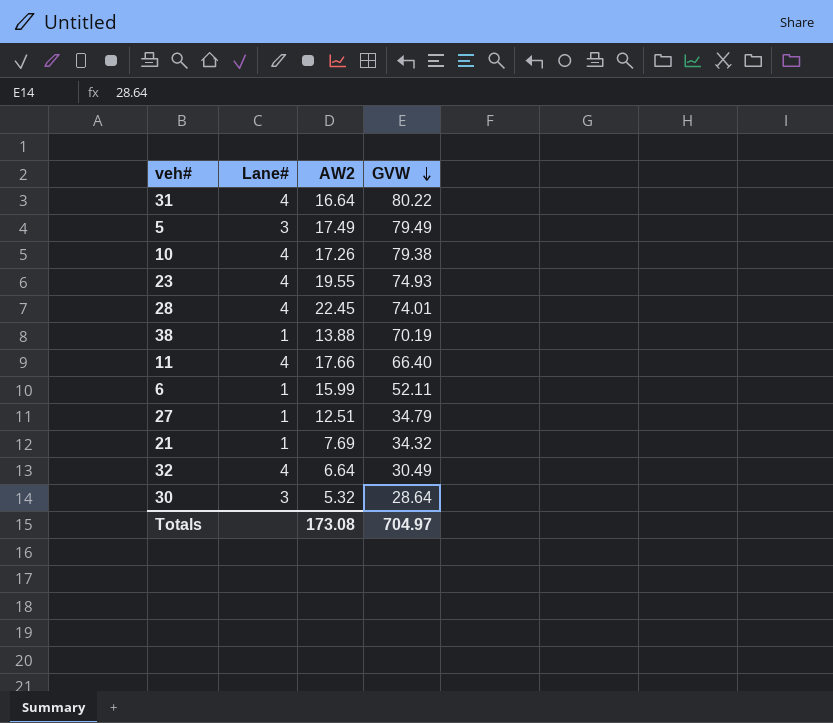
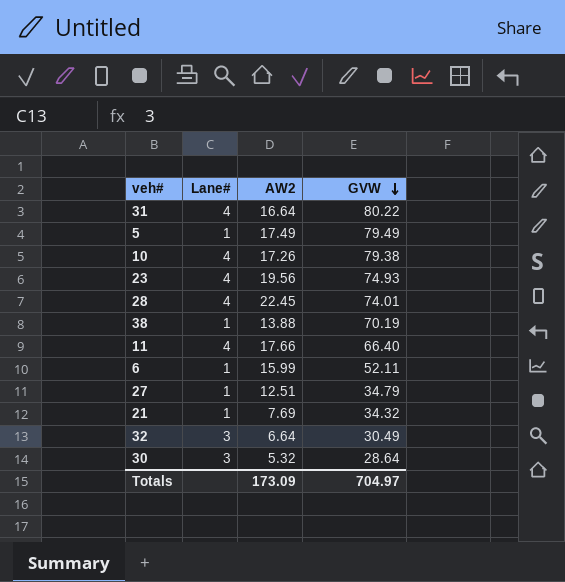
5 | Lane#: 3 -> 1
23 | AW2: 19.55 -> 19.56
32 | Lane#: 4 -> 3
Totals | AW2: 173.08 -> 173.09

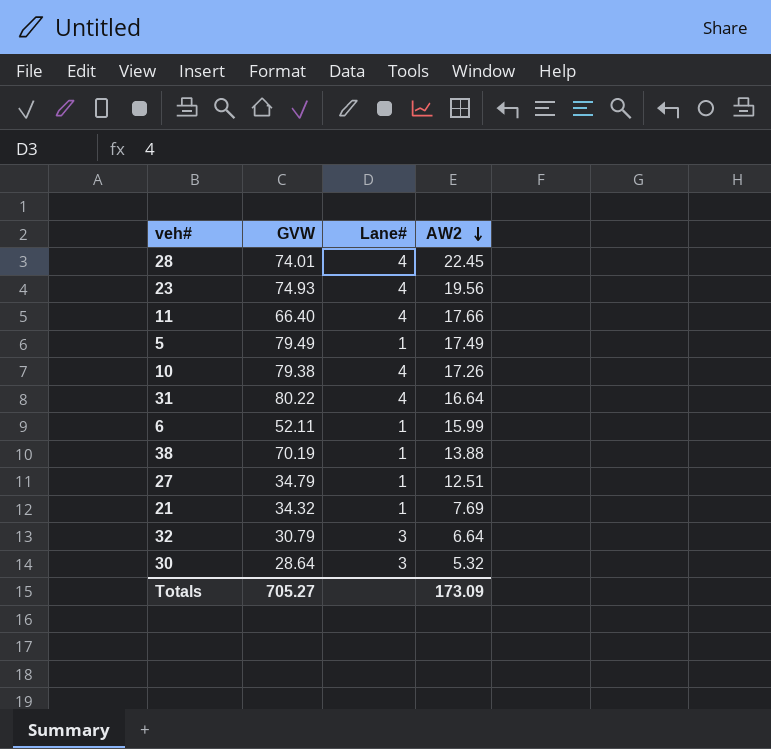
row order: GVW descending -> AW2 descending
column GVW | position: 4 -> 2
32 | GVW: 30.49 -> 30.79
Totals | GVW: 704.97 -> 705.27

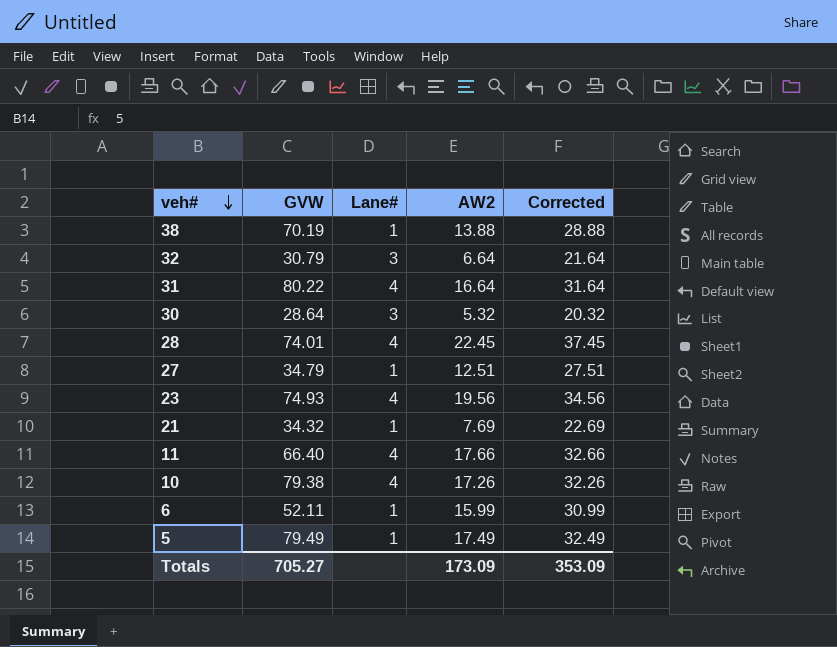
row order: AW2 descending -> veh# descending
column Corrected | formula: none -> [AW2] + 15

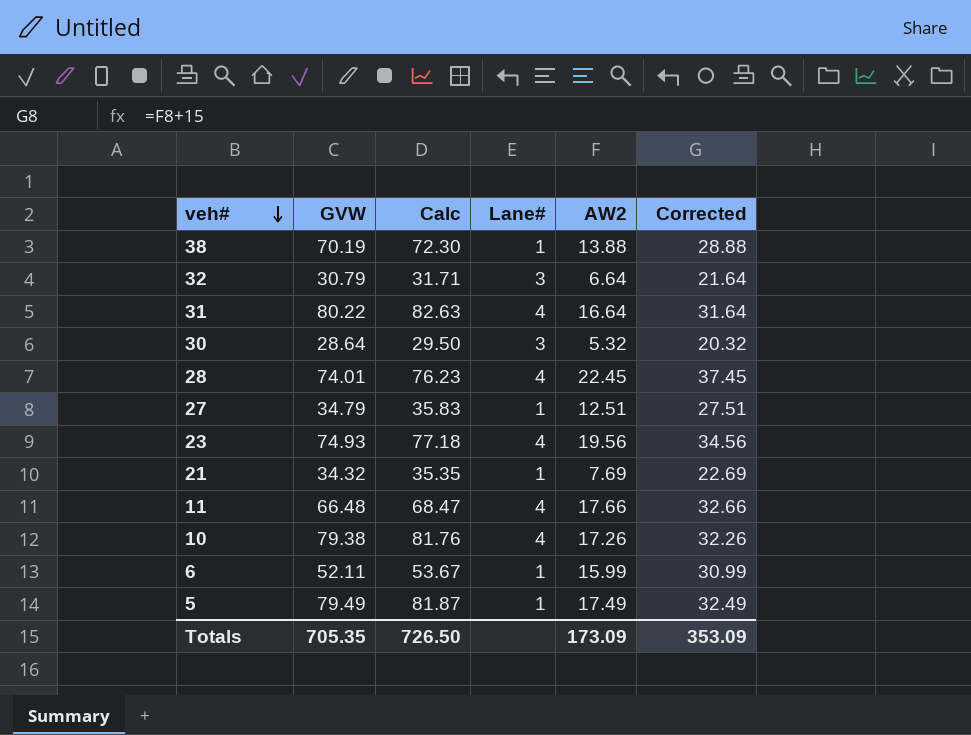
column Calc | formula: none -> [GVW] * 1.03
11 | GVW: 66.40 -> 66.48
Totals | GVW: 705.27 -> 705.35

